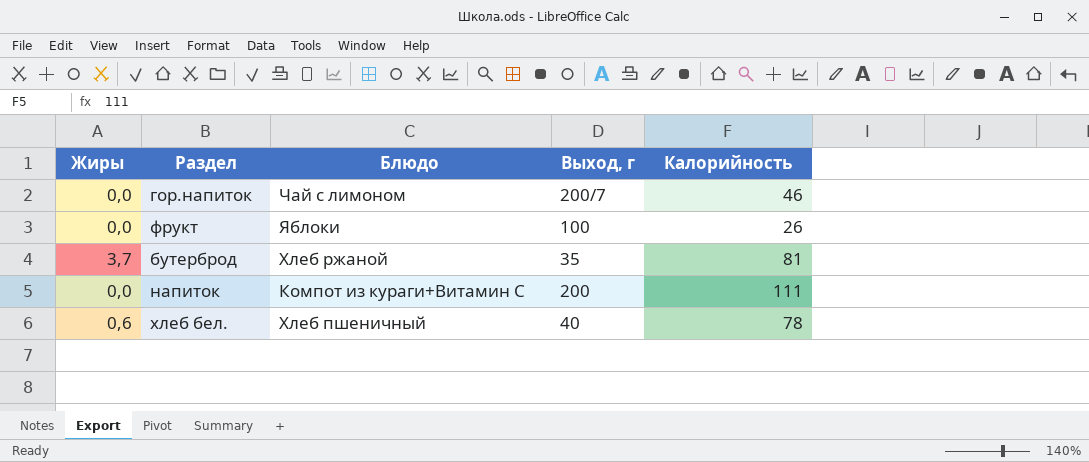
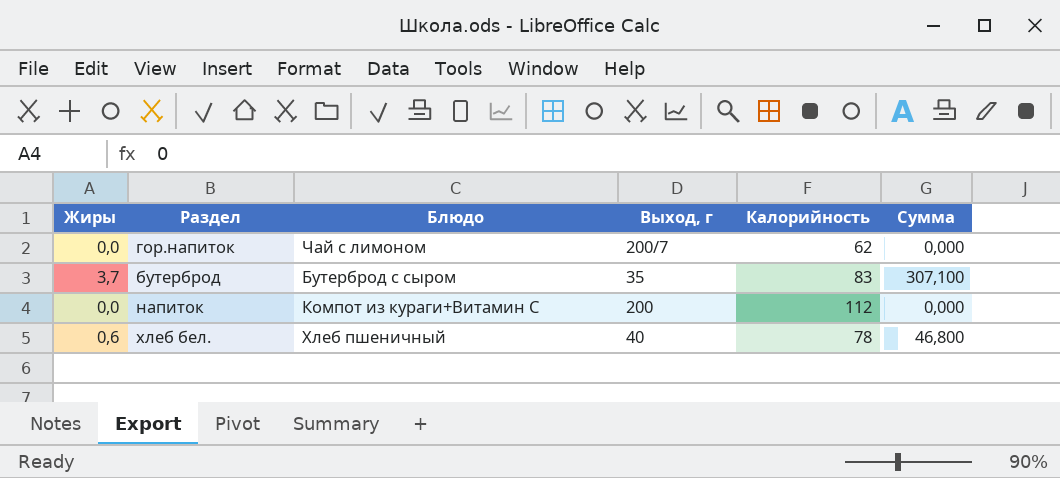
column Сумма | formula: none -> [Жиры] * [Калорийность]
row фрукт: 0,0 | Яблоки | 100 | 26 -> none
гор.напиток | Калорийность: 46 -> 62
бутерброд | Блюдо: Хлеб ржаной -> Бутерброд с сыром
бутерброд | Калорийность: 81 -> 83
напиток | Калорийность: 111 -> 112

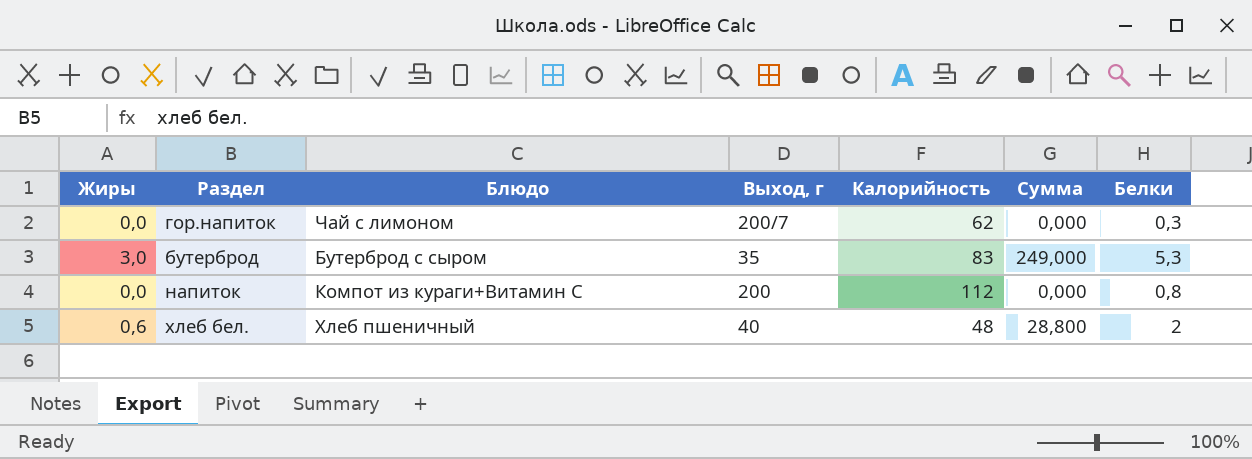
column Белки | position: none -> 7
бутерброд | Жиры: 3,7 -> 3,0
бутерброд | Сумма: 307,100 -> 249,000
хлеб бел. | Калорийность: 78 -> 48
хлеб бел. | Сумма: 46,800 -> 28,800

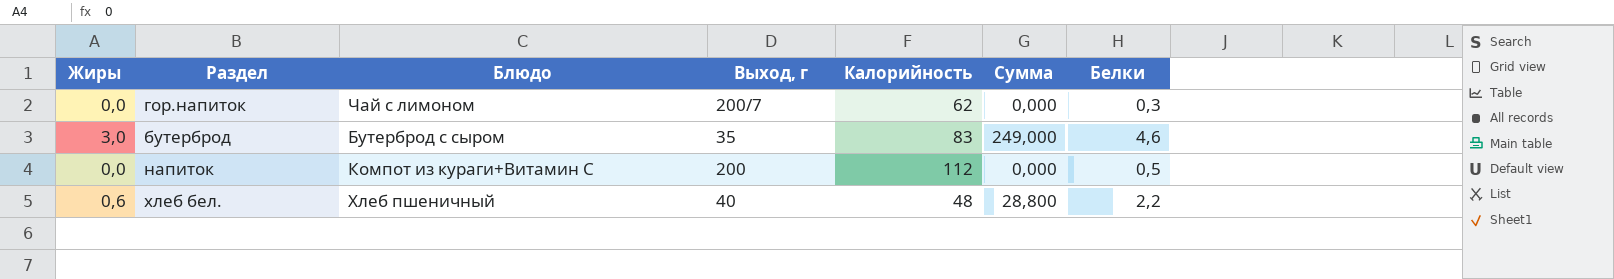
бутерброд | Белки: 5,3 -> 4,6
напиток | Белки: 0,8 -> 0,5
хлеб бел. | Белки: 2 -> 2,2

